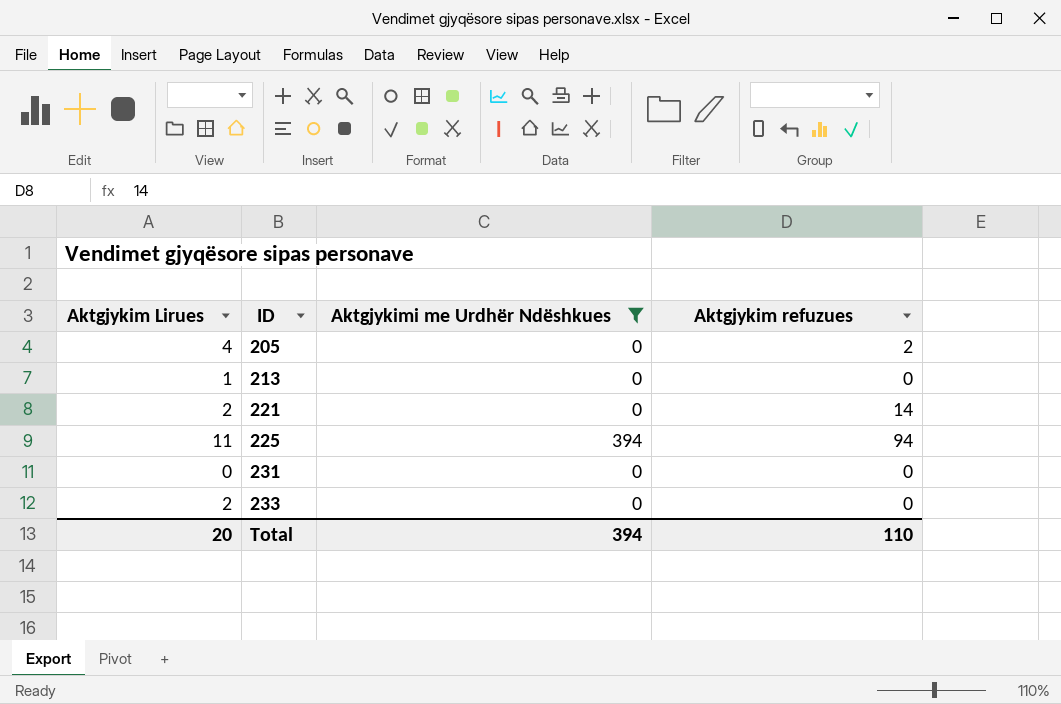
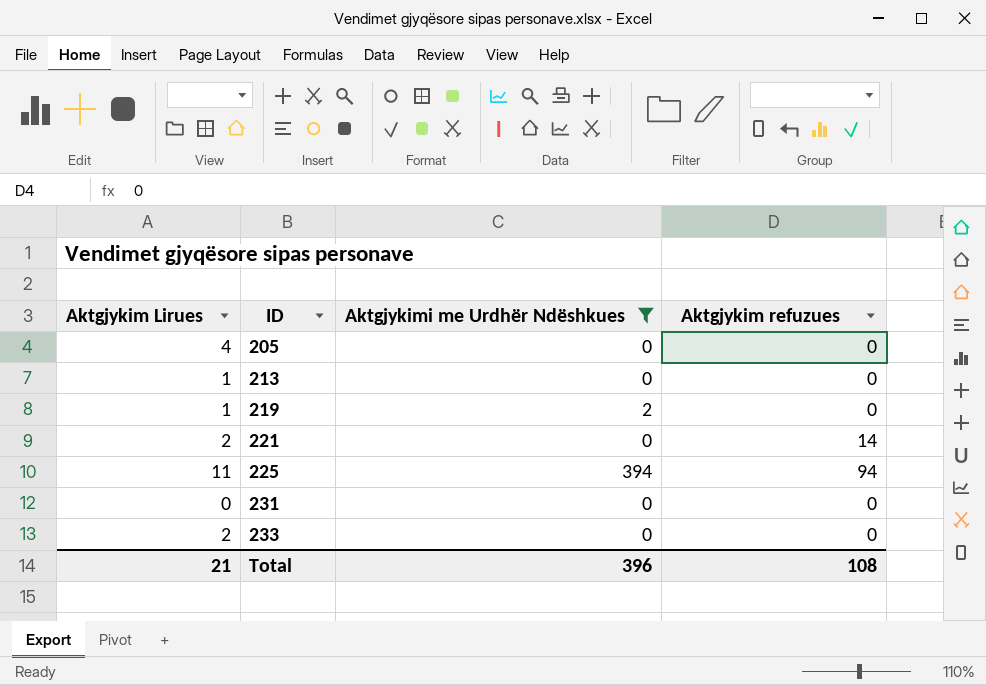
205 | Aktgjykim refuzues: 2 -> 0
row 219: none -> 1 | 2 | 0
Total | Aktgjykim Lirues: 20 -> 21
Total | Aktgjykimi me Urdhër Ndëshkues: 394 -> 396
Total | Aktgjykim refuzues: 110 -> 108

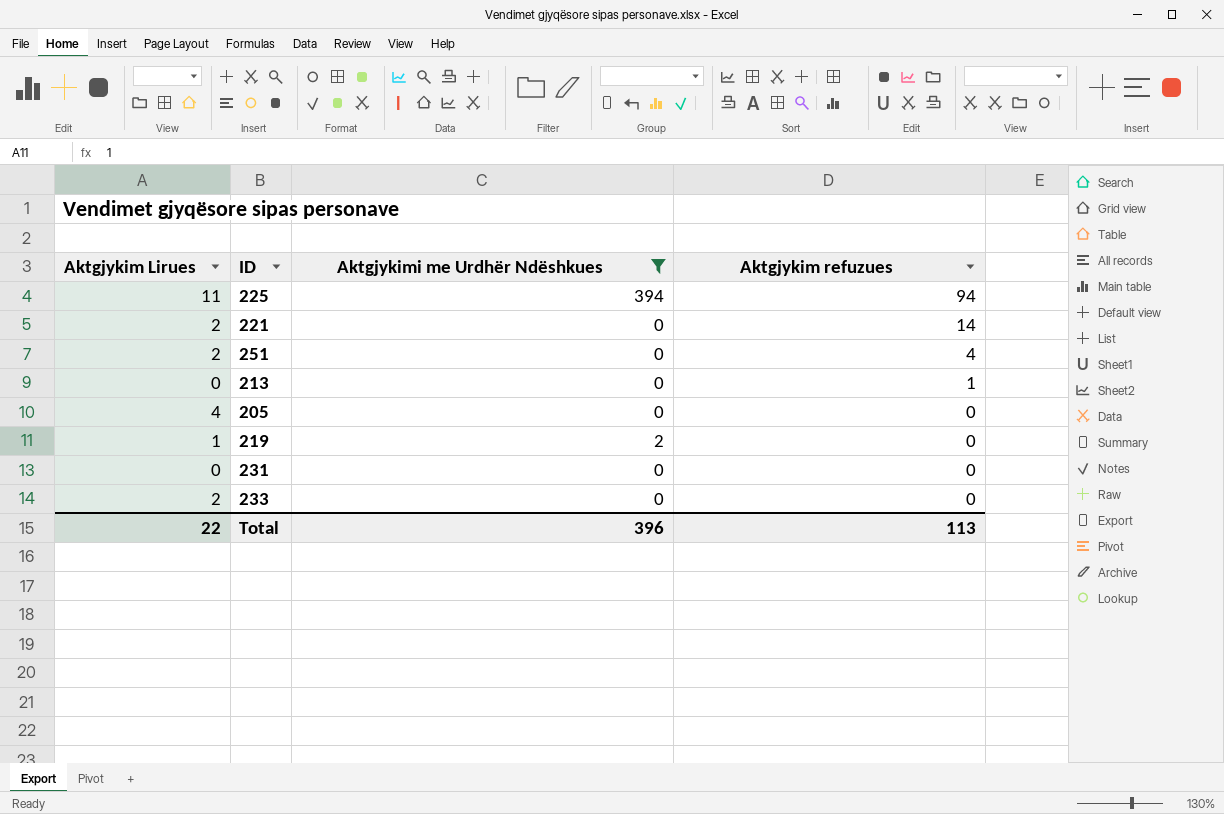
row order: ID ascending -> Aktgjykim refuzues descending
row 251: none -> 2 | 0 | 4
213 | Aktgjykim Lirues: 1 -> 0
213 | Aktgjykim refuzues: 0 -> 1
Total | Aktgjykim Lirues: 21 -> 22
Total | Aktgjykim refuzues: 108 -> 113

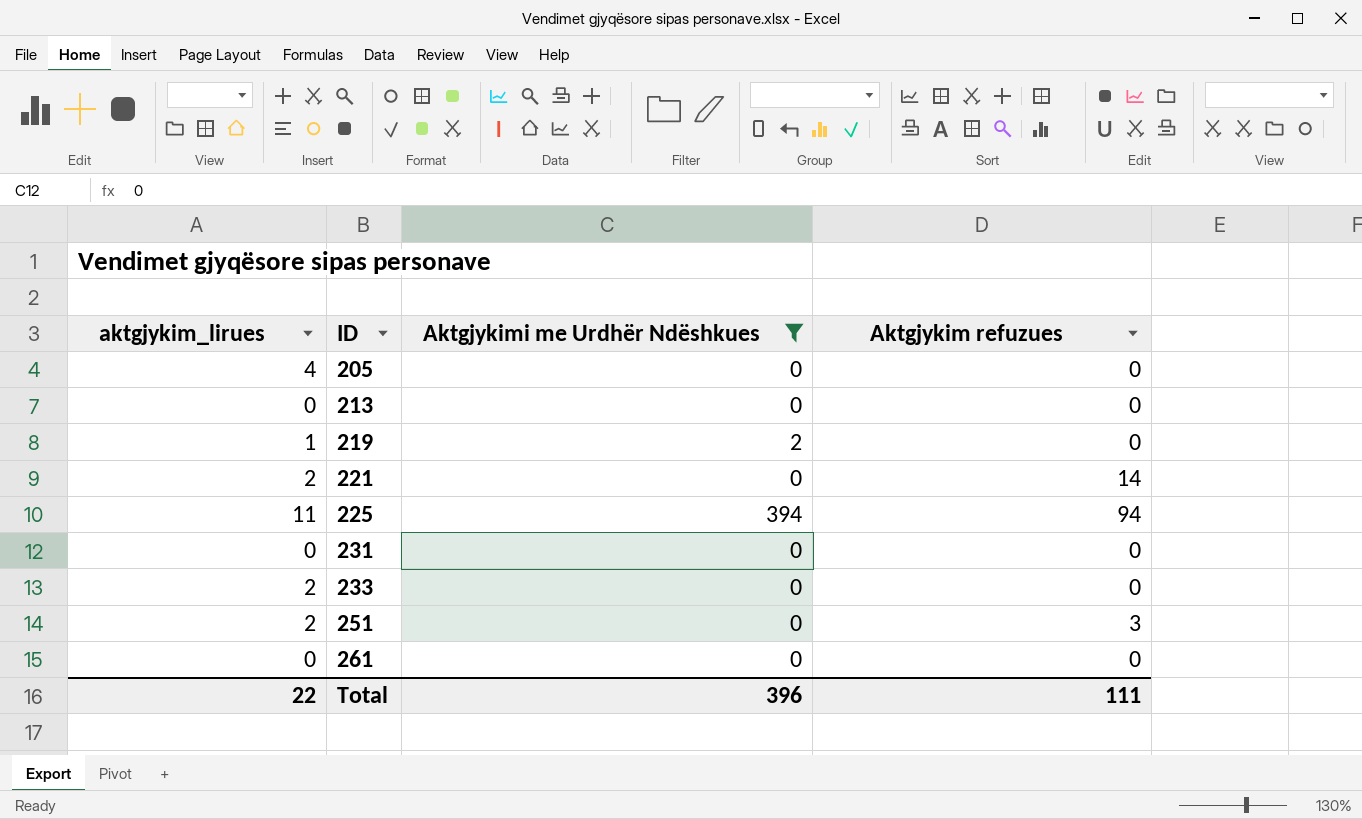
row order: Aktgjykim refuzues descending -> ID ascending
column name: Aktgjykim Lirues -> aktgjykim_lirues
213 | Aktgjykim refuzues: 1 -> 0
251 | Aktgjykim refuzues: 4 -> 3
row 261: none -> 0 | 0 | 0
Total | Aktgjykim refuzues: 113 -> 111

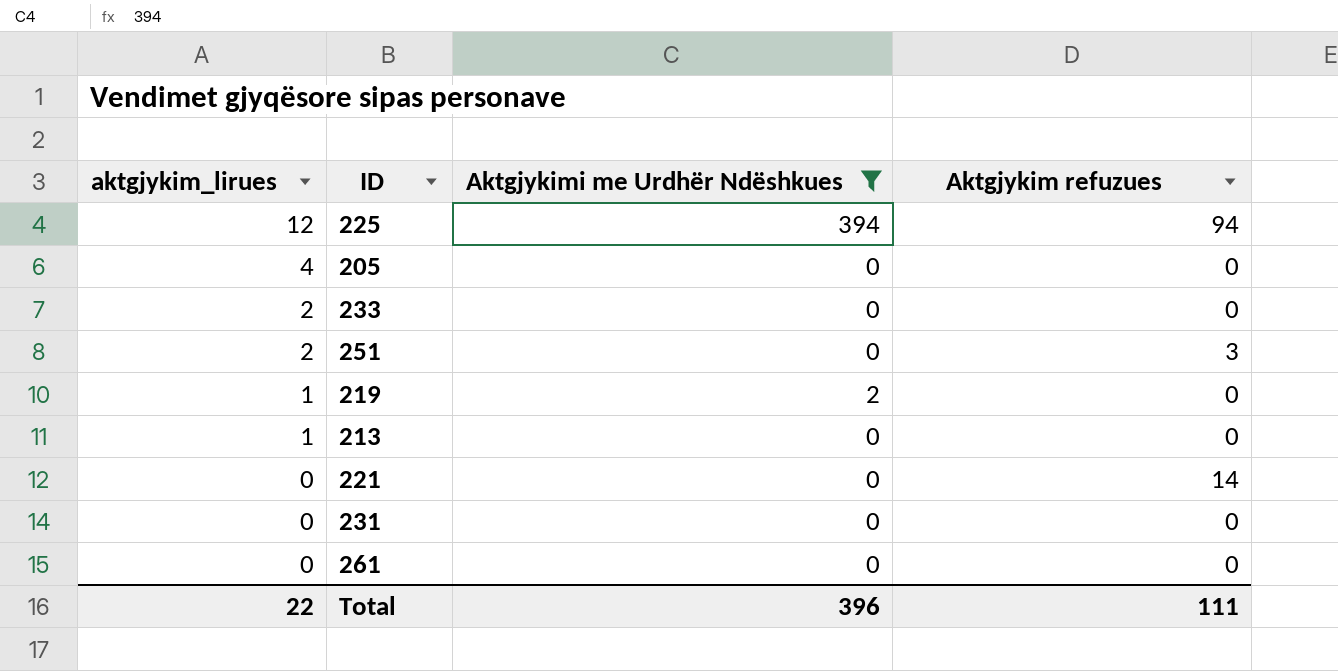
row order: ID ascending -> aktgjykim_lirues descending
225 | aktgjykim_lirues: 11 -> 12
213 | aktgjykim_lirues: 0 -> 1
221 | aktgjykim_lirues: 2 -> 0

